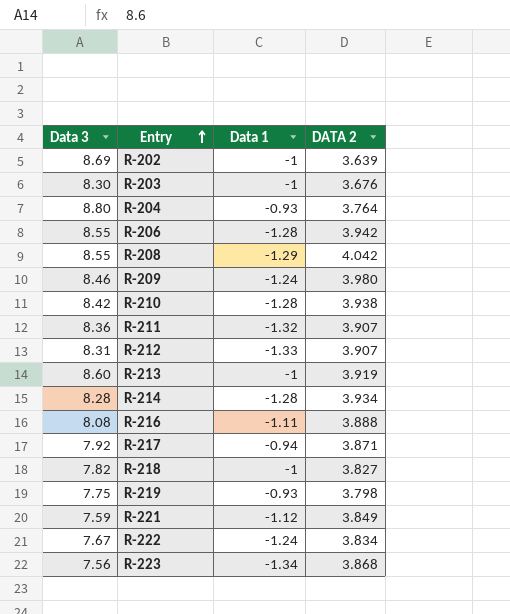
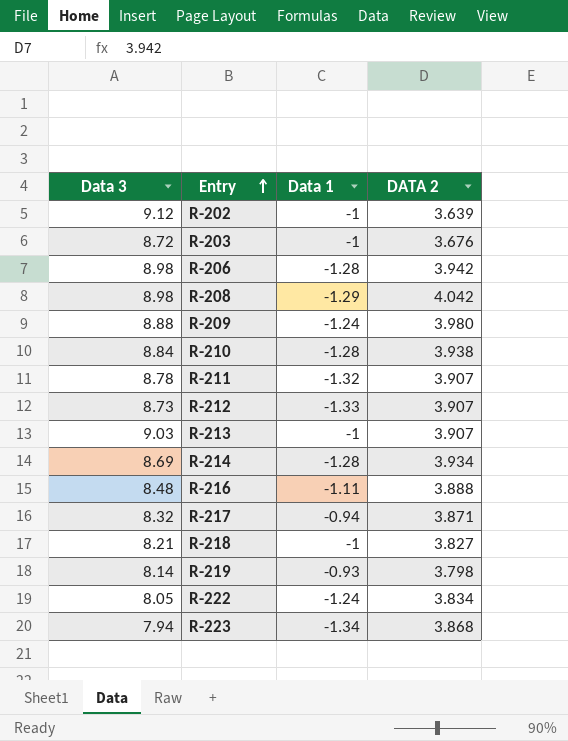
row R-204: 8.80 | -0.93 | 3.764 -> none
row R-221: 7.59 | -1.12 | 3.849 -> none
R-202 | Data 3: 8.69 -> 9.12
R-203 | Data 3: 8.30 -> 8.72
R-206 | Data 3: 8.55 -> 8.98
R-208 | Data 3: 8.55 -> 8.98
R-209 | Data 3: 8.46 -> 8.88
R-210 | Data 3: 8.42 -> 8.84
R-211 | Data 3: 8.36 -> 8.78
R-212 | Data 3: 8.31 -> 8.73
R-213 | Data 3: 8.60 -> 9.03
R-213 | DATA 2: 3.919 -> 3.907
R-214 | Data 3: 8.28 -> 8.69
R-216 | Data 3: 8.08 -> 8.48
R-217 | Data 3: 7.92 -> 8.32
R-218 | Data 3: 7.82 -> 8.21
R-219 | Data 3: 7.75 -> 8.14
R-222 | Data 3: 7.67 -> 8.05
R-223 | Data 3: 7.56 -> 7.94

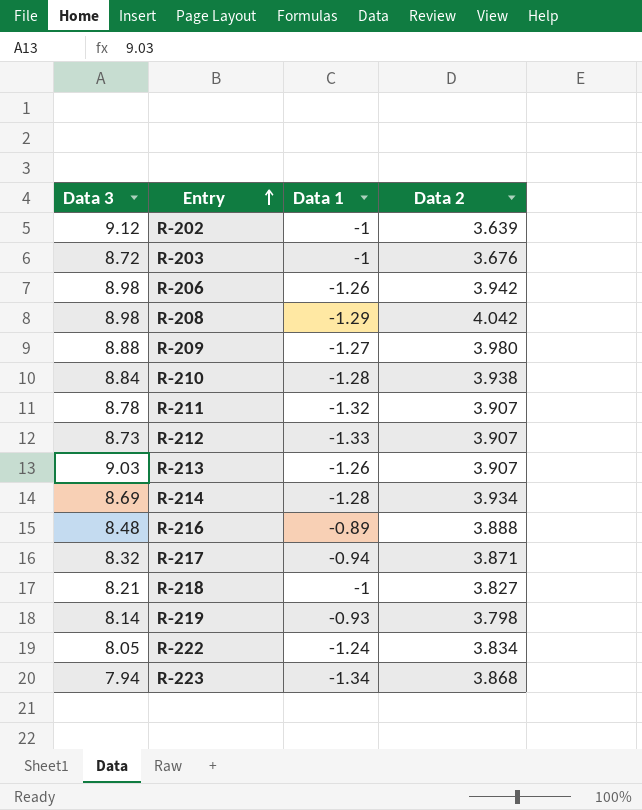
column name: DATA 2 -> Data 2
R-206 | Data 1: -1.28 -> -1.26
R-209 | Data 1: -1.24 -> -1.27
R-213 | Data 1: -1 -> -1.26
R-216 | Data 1: -1.11 -> -0.89

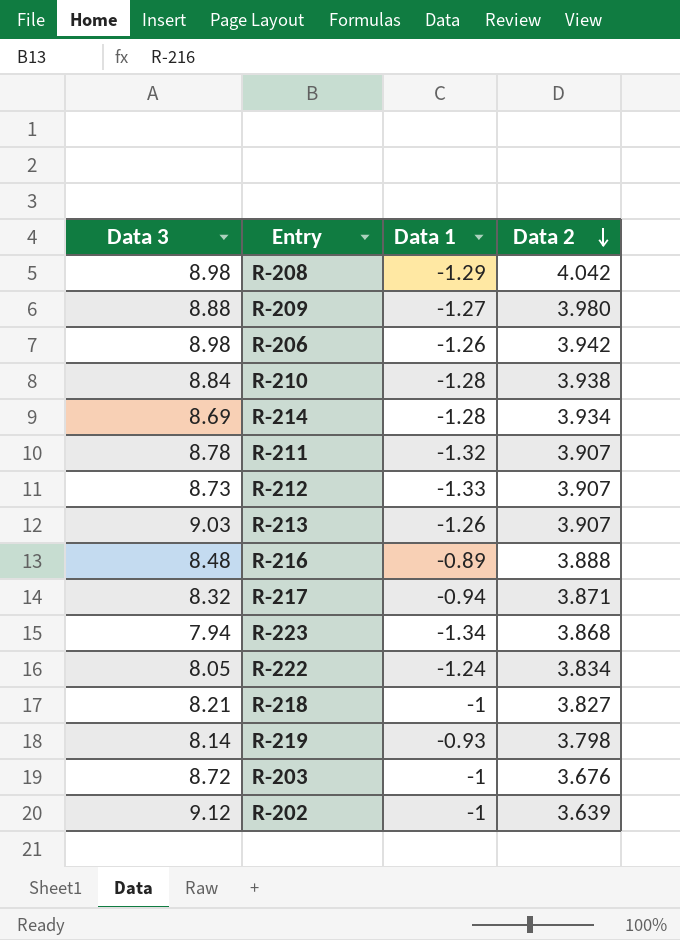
row order: Entry ascending -> Data 2 descending

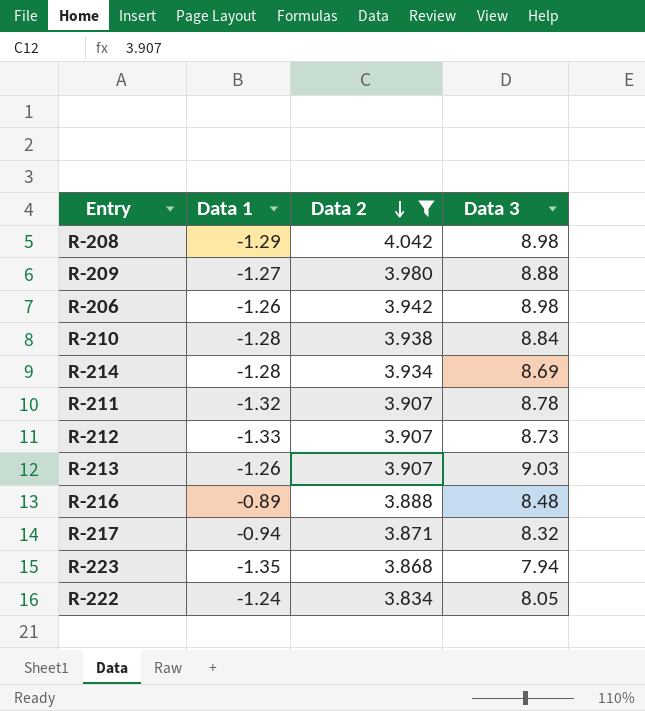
filter: none -> Data 2 >= 3.834
column Data 3 | position: 1 -> 4
R-223 | Data 1: -1.34 -> -1.35

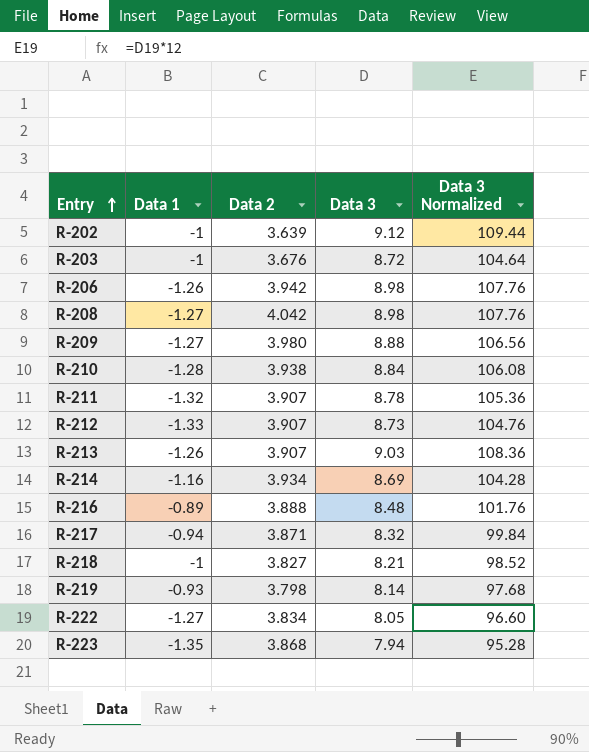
filter: Data 2 >= 3.834 -> none
row order: Data 2 descending -> Entry ascending
column Data 3 Normalized | formula: none -> [Data 3] * 12
R-208 | Data 1: -1.29 -> -1.27
R-214 | Data 1: -1.28 -> -1.16
R-222 | Data 1: -1.24 -> -1.27

